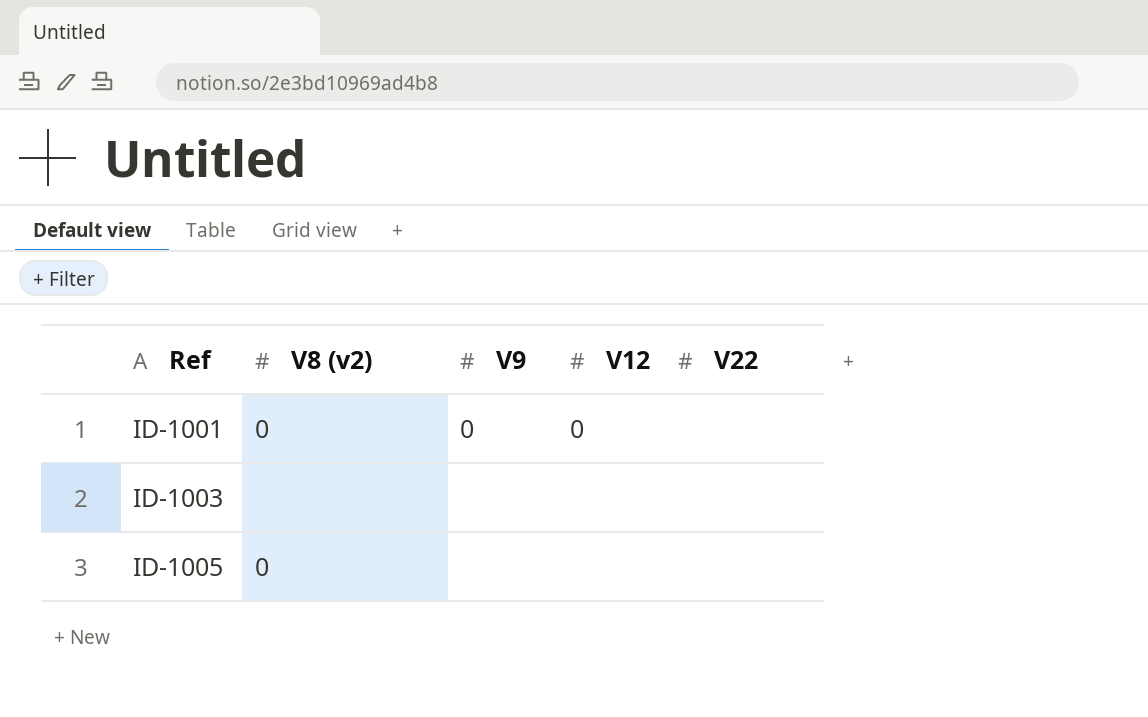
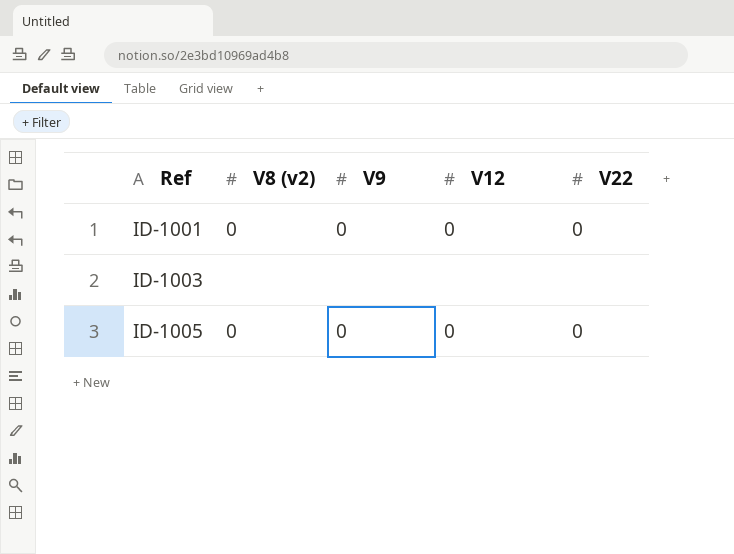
ID-1001 | V22: none -> 0
ID-1005 | V9: none -> 0
ID-1005 | V12: none -> 0
ID-1005 | V22: none -> 0

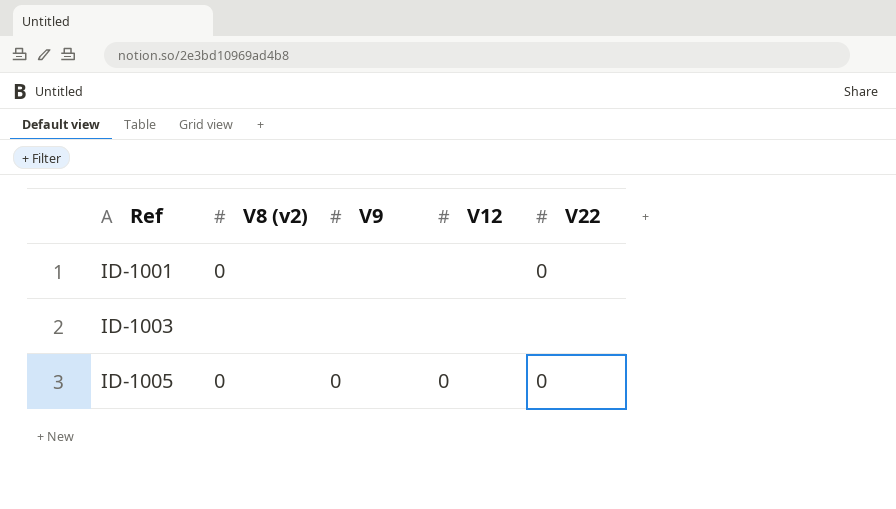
ID-1001 | V9: 0 -> none
ID-1001 | V12: 0 -> none

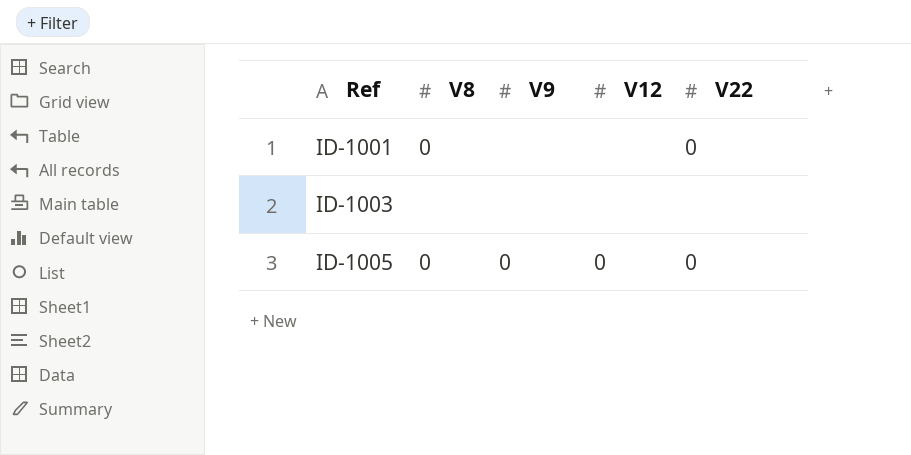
column name: V8 (v2) -> V8

